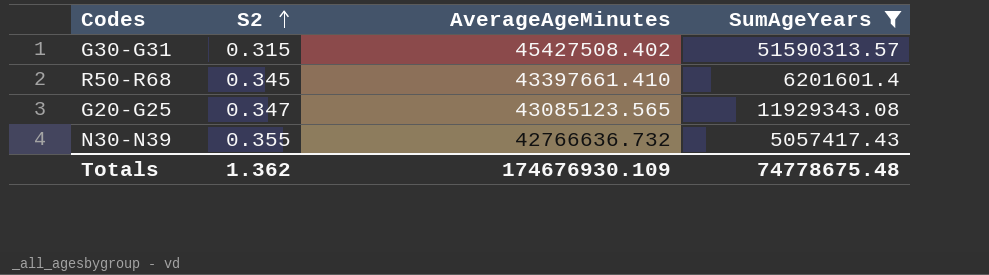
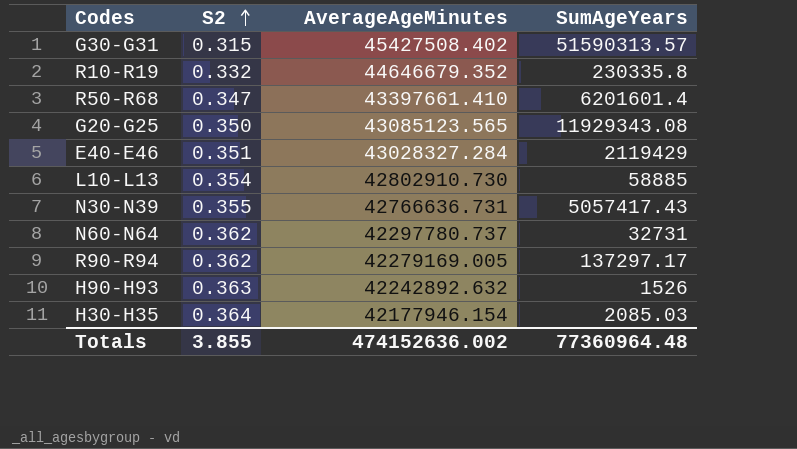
filter: SumAgeYears >= 5057417.43 -> none
R50-R68 | S2: 0.345 -> 0.347
G20-G25 | S2: 0.347 -> 0.350
N30-N39 | AverageAgeMinutes: 42766636.732 -> 42766636.731
Totals | S2: 1.362 -> 3.855
Totals | AverageAgeMinutes: 174676930.109 -> 474152636.002
Totals | SumAgeYears: 74778675.48 -> 77360964.48

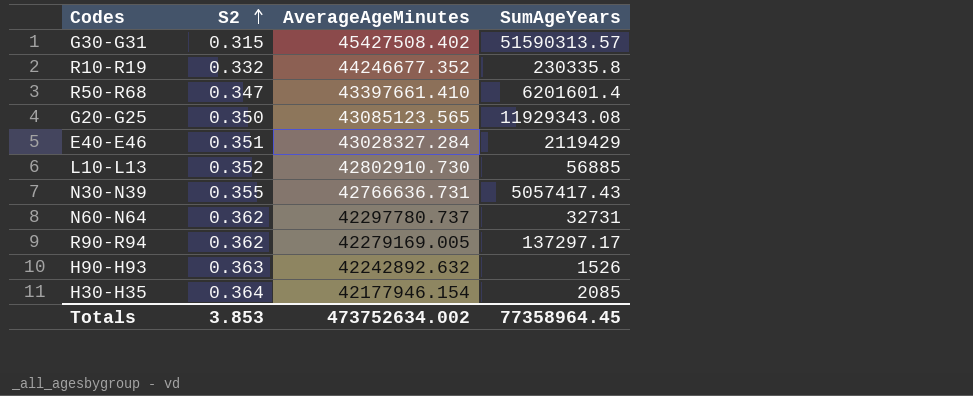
R10-R19 | AverageAgeMinutes: 44646679.352 -> 44246677.352
L10-L13 | S2: 0.354 -> 0.352
L10-L13 | SumAgeYears: 58885 -> 56885
H30-H35 | SumAgeYears: 2085.03 -> 2085
Totals | S2: 3.855 -> 3.853
Totals | AverageAgeMinutes: 474152636.002 -> 473752634.002
Totals | SumAgeYears: 77360964.48 -> 77358964.45

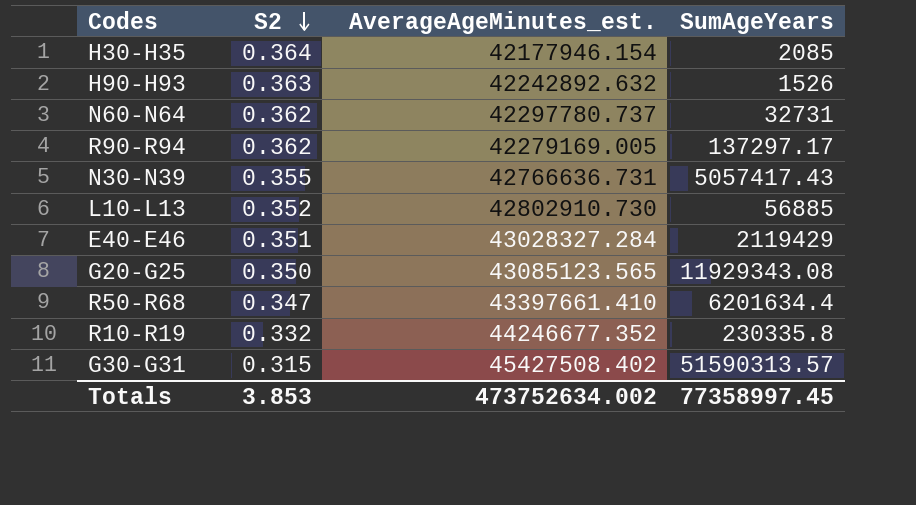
row order: S2 ascending -> S2 descending
column name: AverageAgeMinutes -> AverageAgeMinutes_est.
R50-R68 | SumAgeYears: 6201601.4 -> 6201634.4
Totals | SumAgeYears: 77358964.45 -> 77358997.45

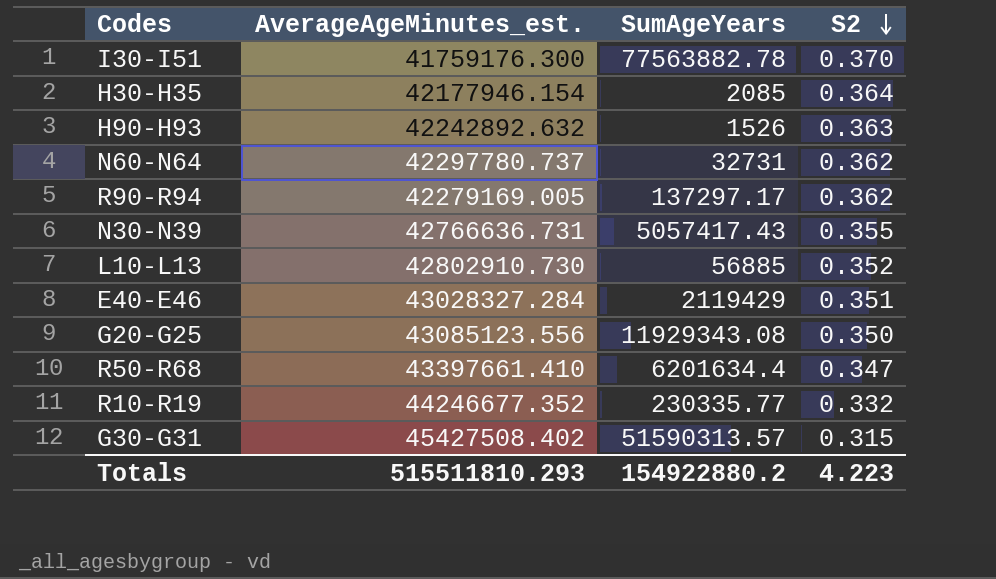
column S2 | position: 2 -> 4
row I30-I51: none -> 41759176.300 | 77563882.78 | 0.370
G20-G25 | AverageAgeMinutes_est.: 43085123.565 -> 43085123.556
R10-R19 | SumAgeYears: 230335.8 -> 230335.77
Totals | AverageAgeMinutes_est.: 473752634.002 -> 515511810.293
Totals | SumAgeYears: 77358997.45 -> 154922880.2
Totals | S2: 3.853 -> 4.223

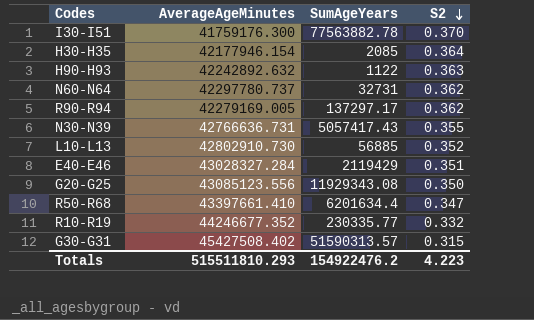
column name: AverageAgeMinutes_est. -> AverageAgeMinutes
H90-H93 | SumAgeYears: 1526 -> 1122
Totals | SumAgeYears: 154922880.2 -> 154922476.2

